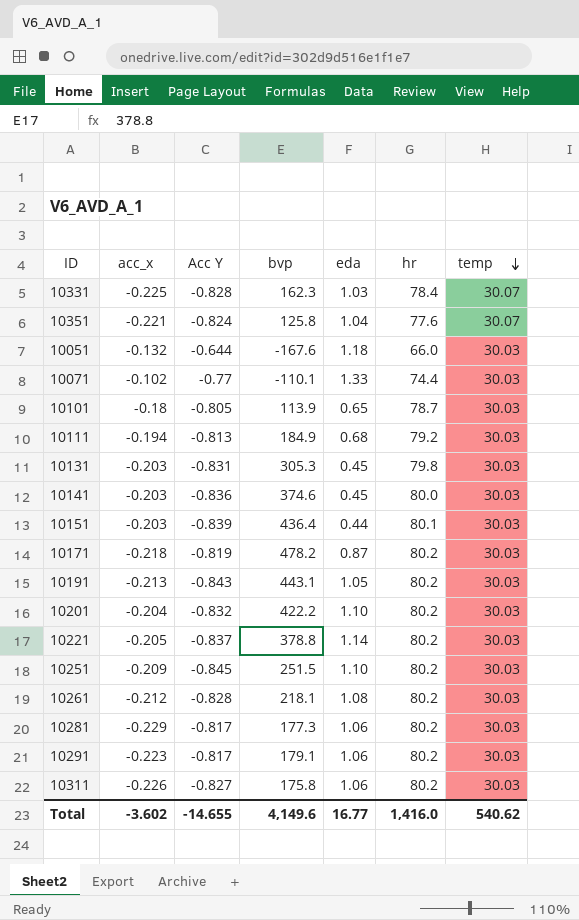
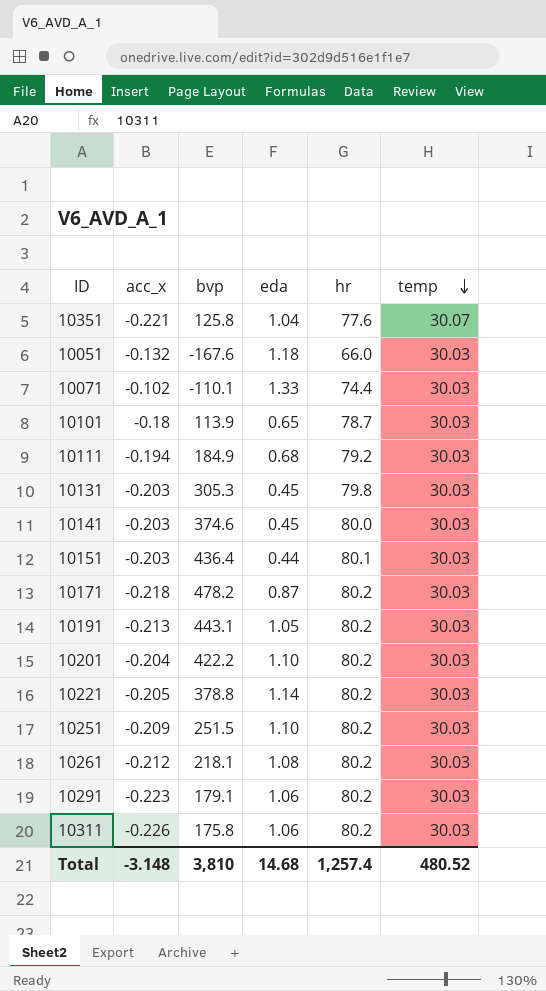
column Acc Y | position: 3 -> none
row 10331: -0.225 | -0.828 | 162.3 | 1.03 | 78.4 | 30.07 -> none
row 10281: -0.229 | -0.817 | 177.3 | 1.06 | 80.2 | 30.03 -> none
Total | acc_x: -3.602 -> -3.148
Total | bvp: 4,149.6 -> 3,810
Total | eda: 16.77 -> 14.68
Total | hr: 1,416.0 -> 1,257.4
Total | temp: 540.62 -> 480.52

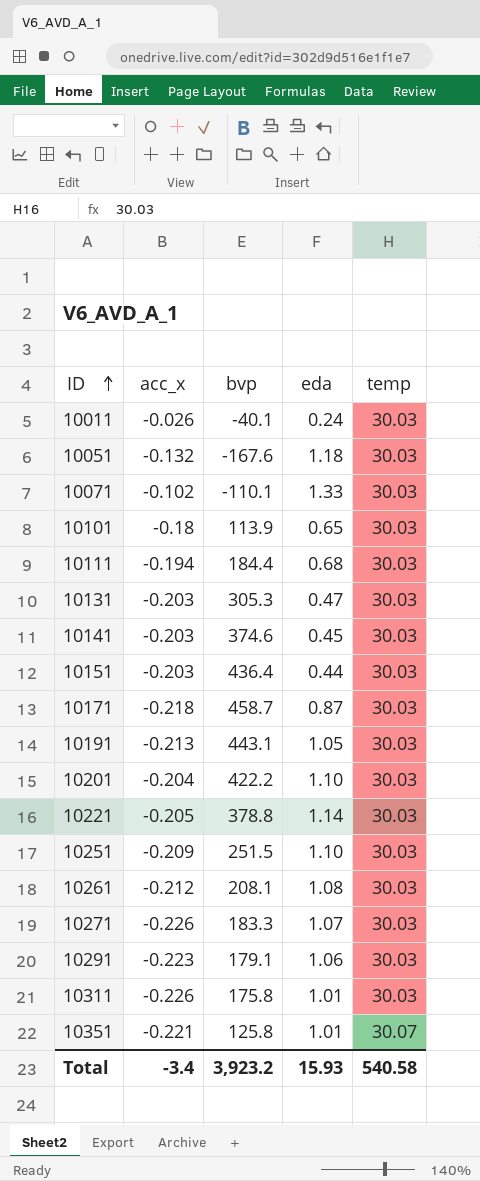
row order: temp descending -> ID ascending
column hr | position: 5 -> none
row 10011: none -> -0.026 | -40.1 | 0.24 | 30.03
10111 | bvp: 184.9 -> 184.4
10131 | eda: 0.45 -> 0.47
10171 | bvp: 478.2 -> 458.7
10261 | bvp: 218.1 -> 208.1
row 10271: none -> -0.226 | 183.3 | 1.07 | 30.03
10311 | eda: 1.06 -> 1.01
10351 | eda: 1.04 -> 1.01
Total | acc_x: -3.148 -> -3.4
Total | bvp: 3,810 -> 3,923.2
Total | eda: 14.68 -> 15.93
Total | temp: 480.52 -> 540.58

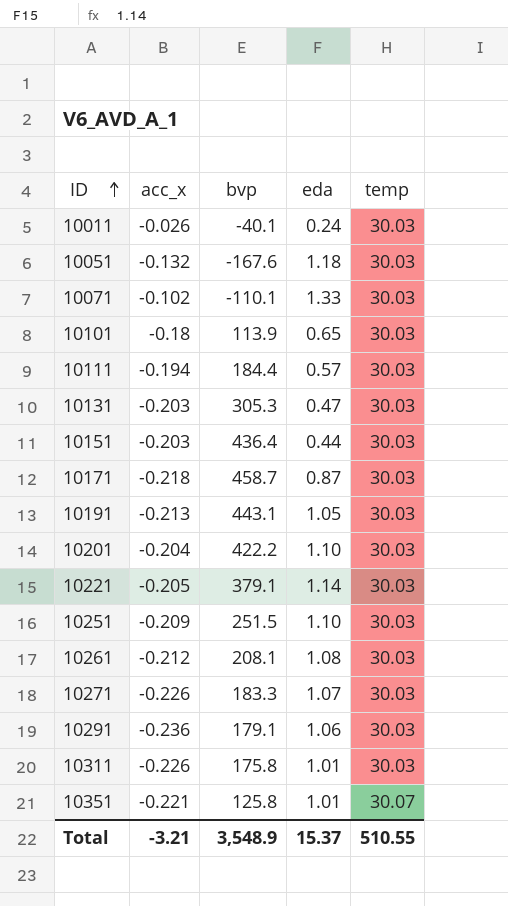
row 10141: -0.203 | 374.6 | 0.45 | 30.03 -> none
10111 | eda: 0.68 -> 0.57
10221 | bvp: 378.8 -> 379.1
10291 | acc_x: -0.223 -> -0.236
Total | acc_x: -3.4 -> -3.21
Total | bvp: 3,923.2 -> 3,548.9
Total | eda: 15.93 -> 15.37
Total | temp: 540.58 -> 510.55

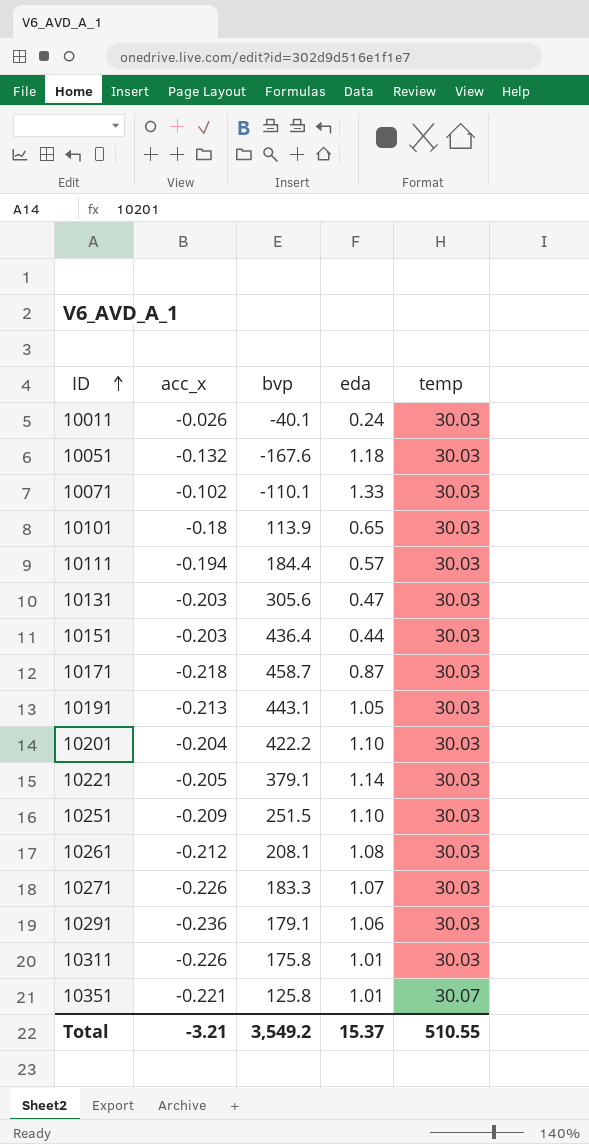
10131 | bvp: 305.3 -> 305.6
Total | bvp: 3,548.9 -> 3,549.2

